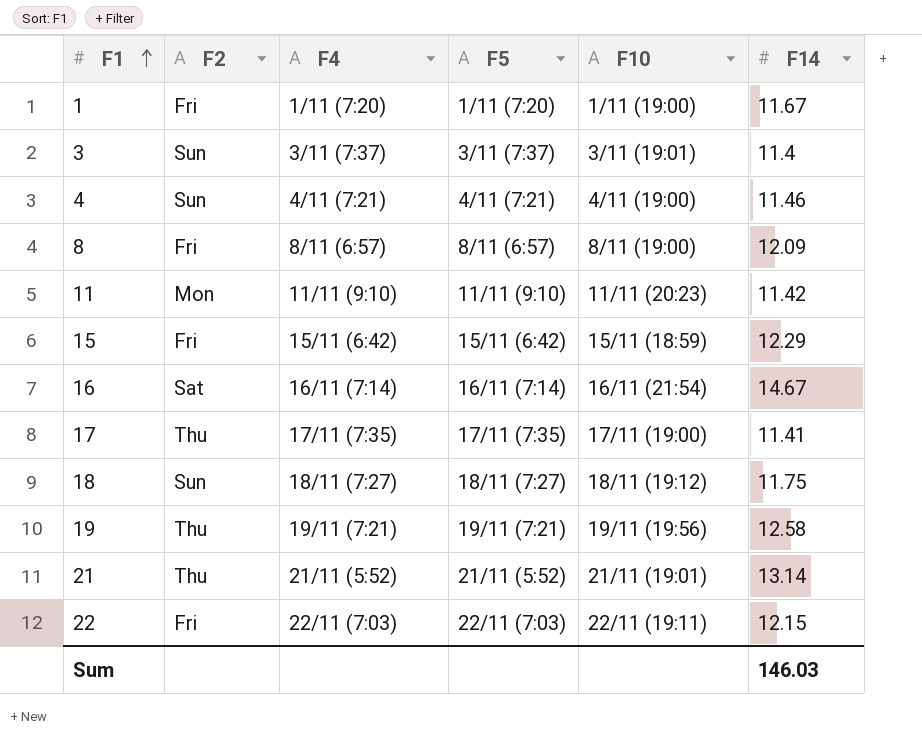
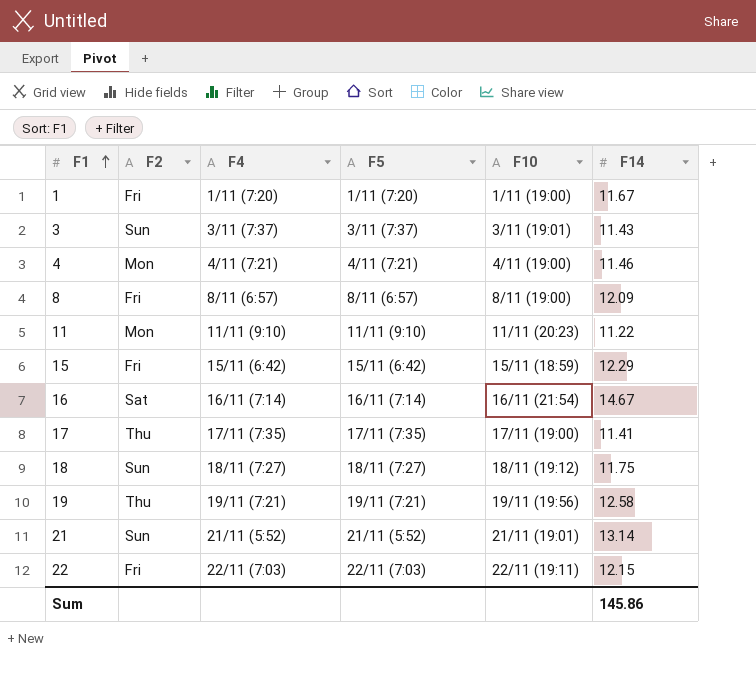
3 | F14: 11.4 -> 11.43
4 | F2: Sun -> Mon
11 | F14: 11.42 -> 11.22
21 | F2: Thu -> Sun
Sum | F14: 146.03 -> 145.86

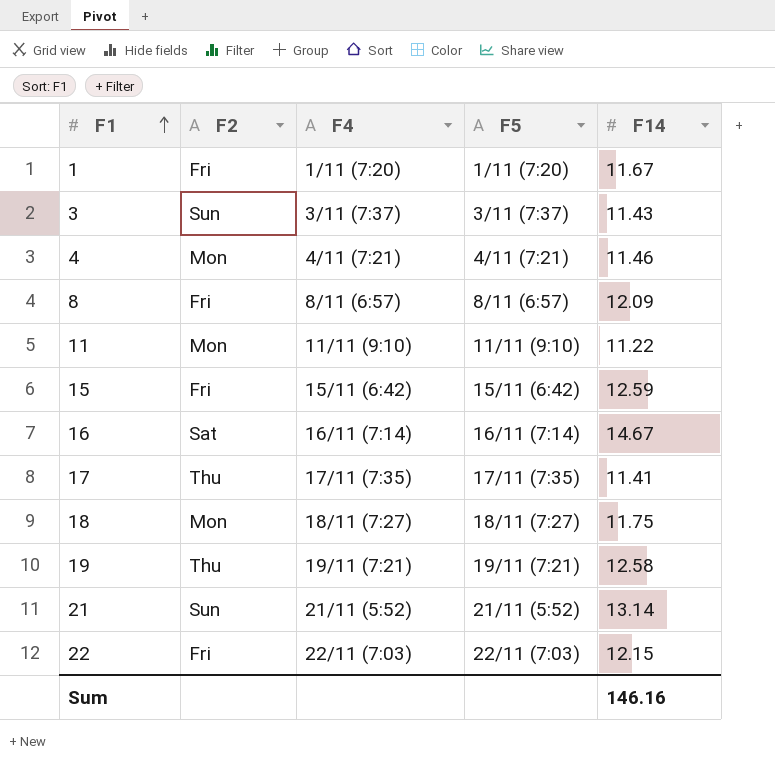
column F10 | position: 5 -> none
15 | F14: 12.29 -> 12.59
18 | F2: Sun -> Mon
Sum | F14: 145.86 -> 146.16

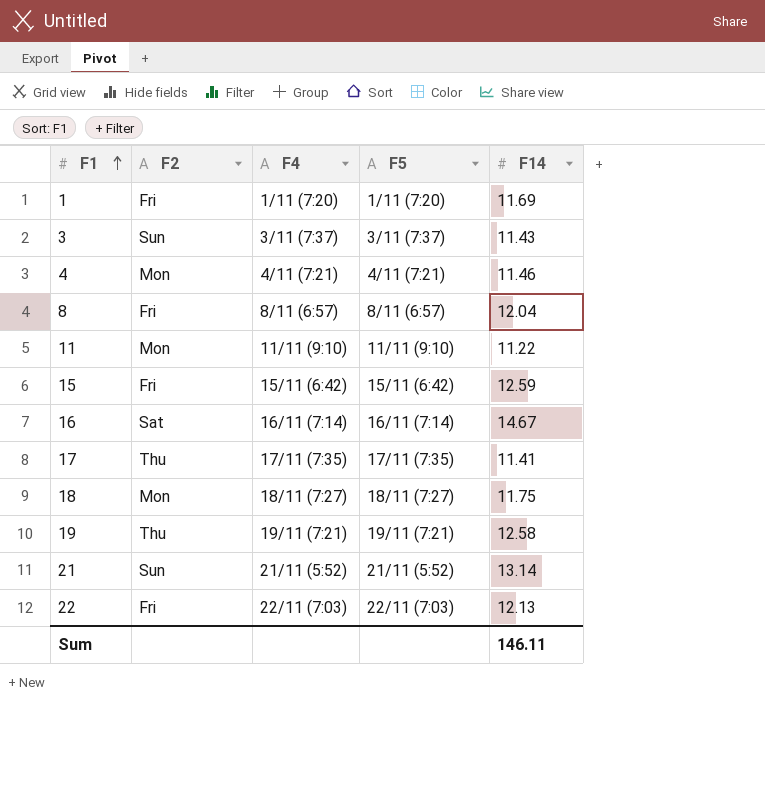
1 | F14: 11.67 -> 11.69
8 | F14: 12.09 -> 12.04
22 | F14: 12.15 -> 12.13
Sum | F14: 146.16 -> 146.11

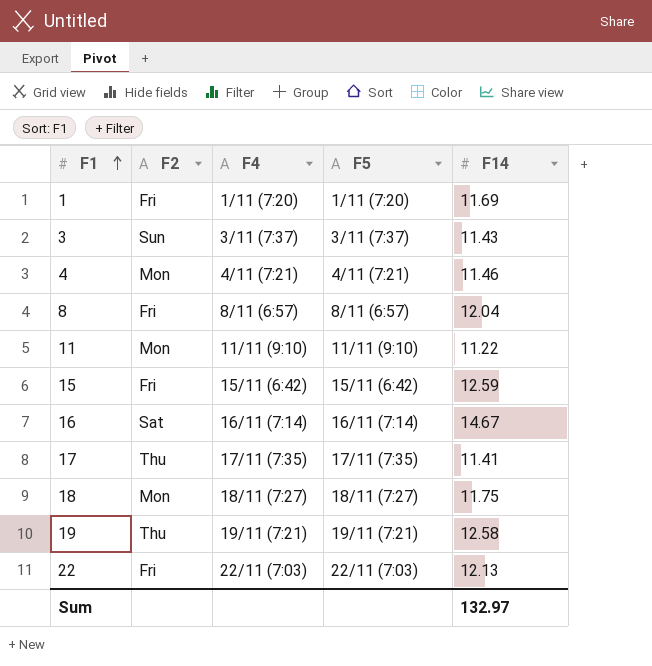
row 21: Sun | 21/11 (5:52) | 21/11 (5:52) | 13.14 -> none
Sum | F14: 146.11 -> 132.97

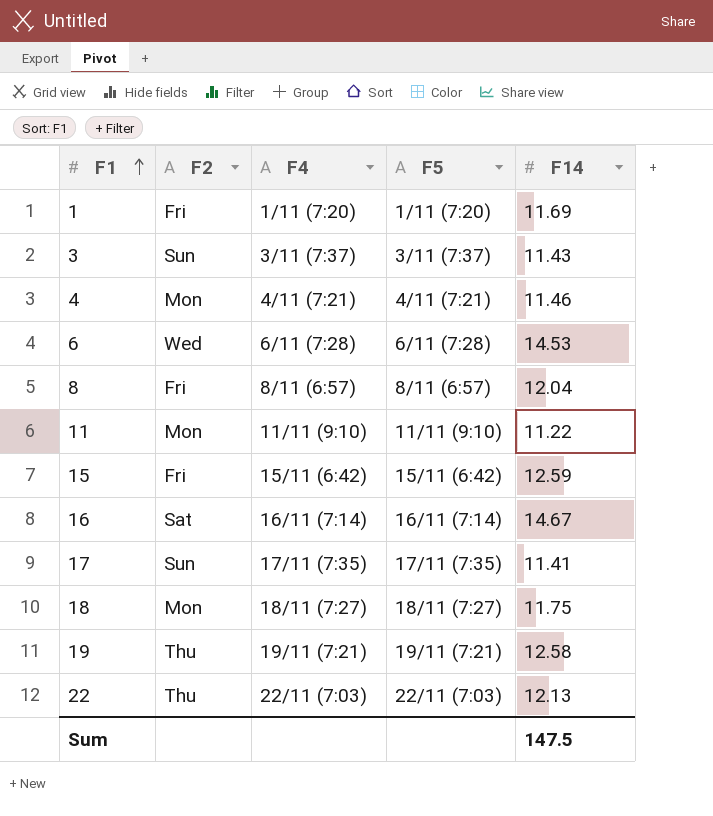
row 6: none -> Wed | 6/11 (7:28) | 6/11 (7:28) | 14.53
17 | F2: Thu -> Sun
22 | F2: Fri -> Thu
Sum | F14: 132.97 -> 147.5

